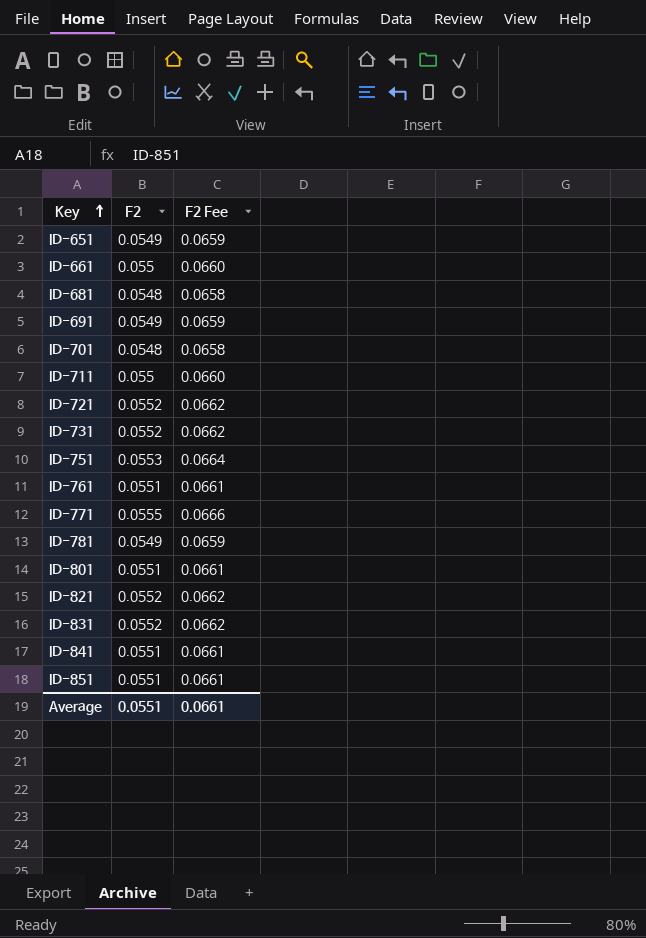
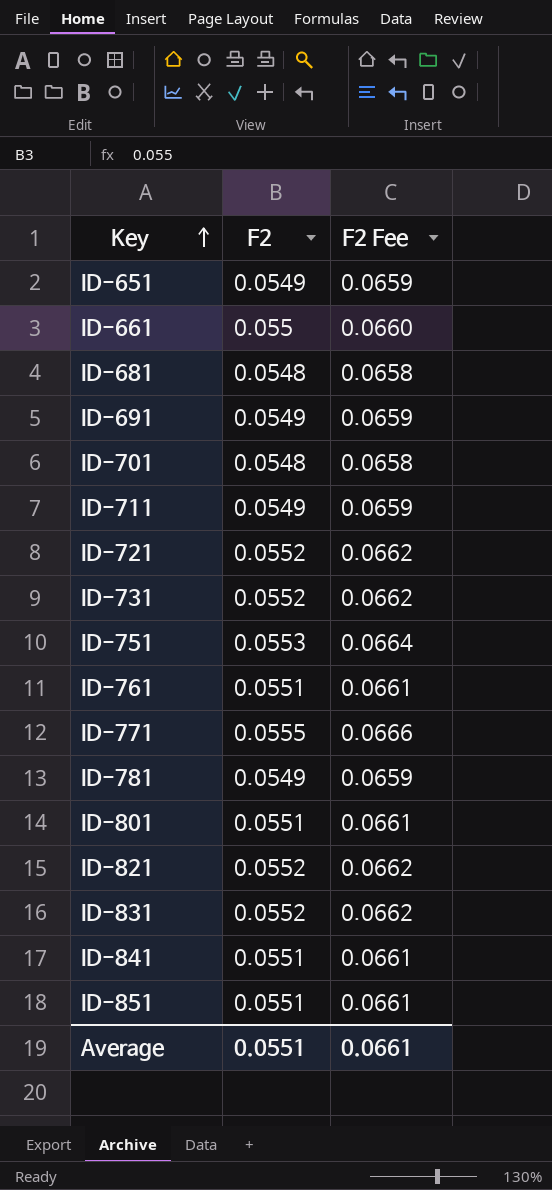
ID-711 | F2: 0.055 -> 0.0549
ID-711 | F2 Fee: 0.0660 -> 0.0659

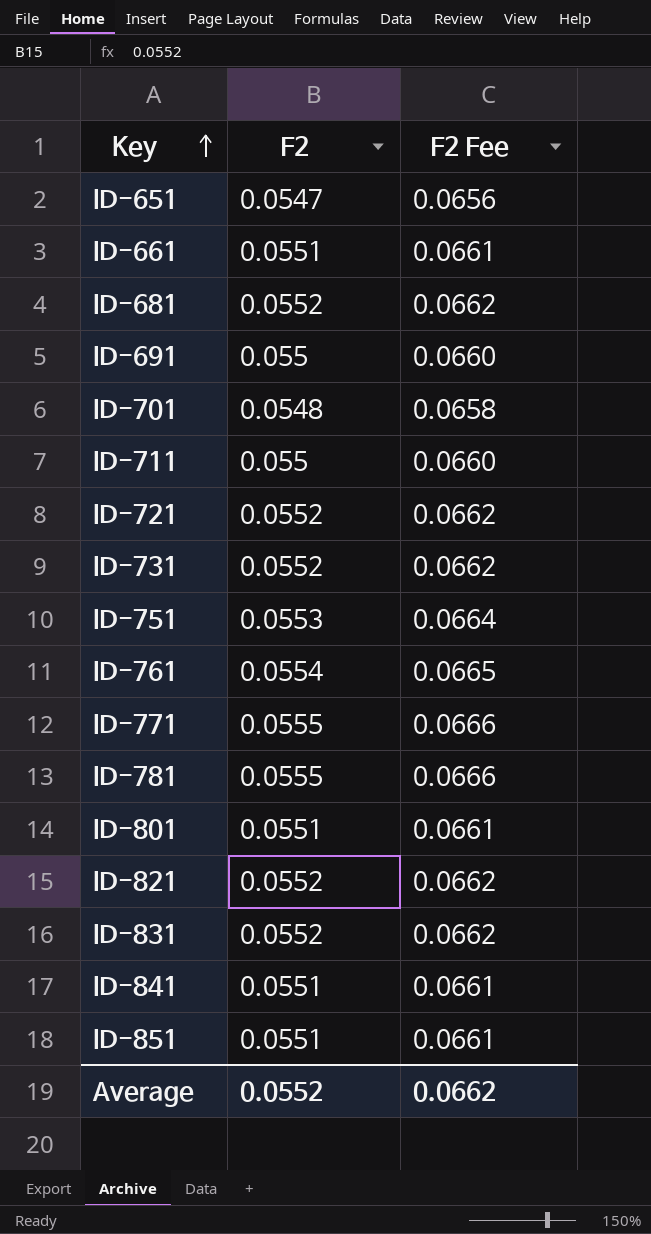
ID-651 | F2: 0.0549 -> 0.0547
ID-651 | F2 Fee: 0.0659 -> 0.0656
ID-661 | F2: 0.055 -> 0.0551
ID-661 | F2 Fee: 0.0660 -> 0.0661
ID-681 | F2: 0.0548 -> 0.0552
ID-681 | F2 Fee: 0.0658 -> 0.0662
ID-691 | F2: 0.0549 -> 0.055
ID-691 | F2 Fee: 0.0659 -> 0.0660
ID-711 | F2: 0.0549 -> 0.055
ID-711 | F2 Fee: 0.0659 -> 0.0660
ID-761 | F2: 0.0551 -> 0.0554
ID-761 | F2 Fee: 0.0661 -> 0.0665
ID-781 | F2: 0.0549 -> 0.0555
ID-781 | F2 Fee: 0.0659 -> 0.0666
Average | F2: 0.0551 -> 0.0552
Average | F2 Fee: 0.0661 -> 0.0662

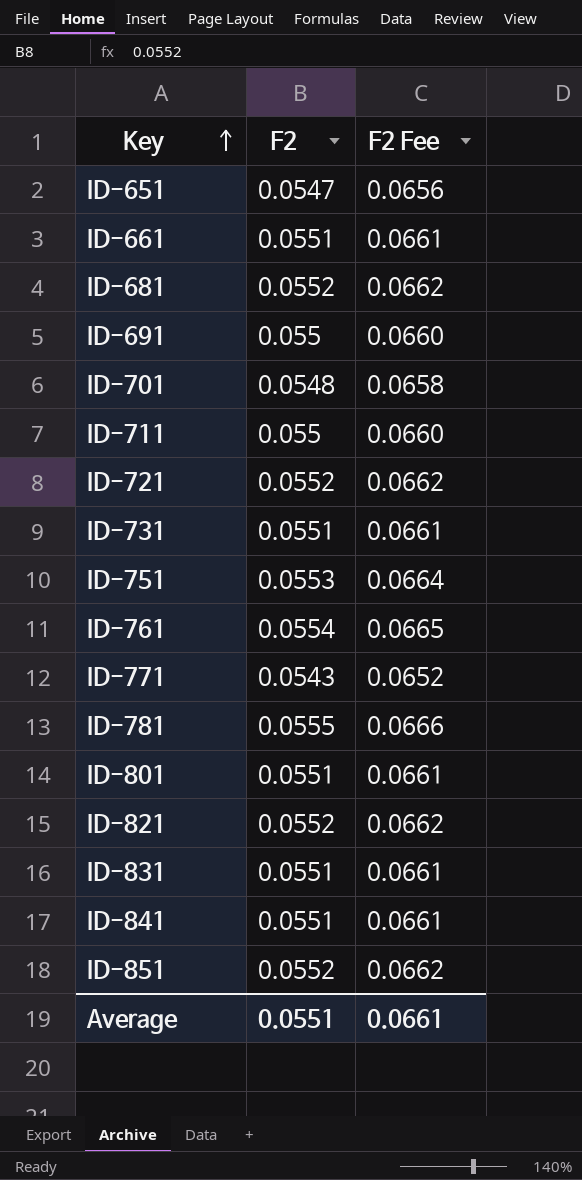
ID-731 | F2: 0.0552 -> 0.0551
ID-731 | F2 Fee: 0.0662 -> 0.0661
ID-771 | F2: 0.0555 -> 0.0543
ID-771 | F2 Fee: 0.0666 -> 0.0652
ID-831 | F2: 0.0552 -> 0.0551
ID-831 | F2 Fee: 0.0662 -> 0.0661
ID-851 | F2: 0.0551 -> 0.0552
ID-851 | F2 Fee: 0.0661 -> 0.0662
Average | F2: 0.0552 -> 0.0551
Average | F2 Fee: 0.0662 -> 0.0661

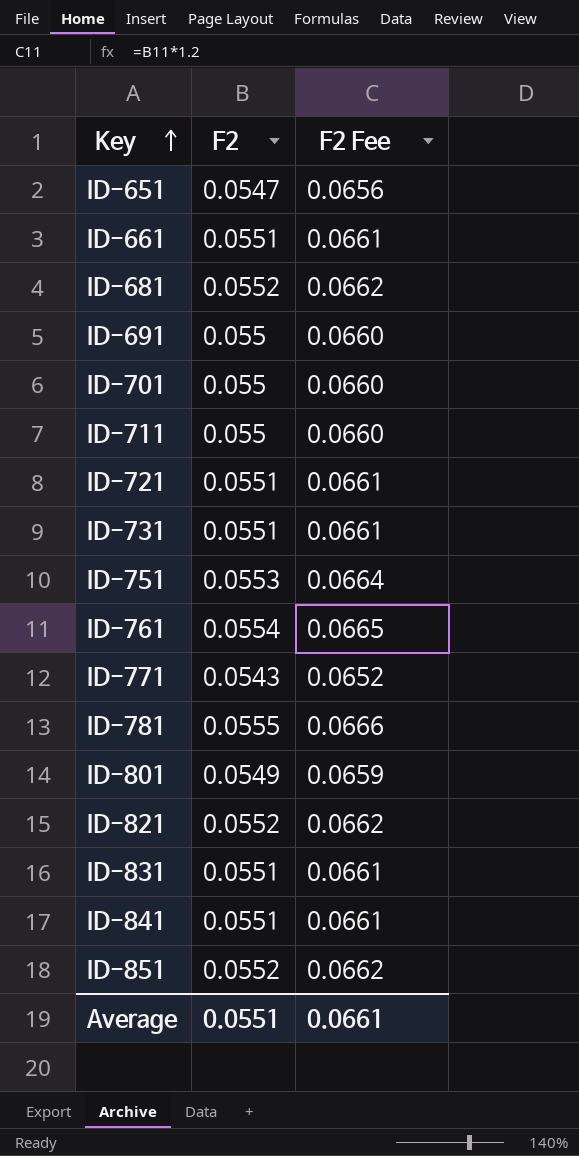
ID-701 | F2: 0.0548 -> 0.055
ID-701 | F2 Fee: 0.0658 -> 0.0660
ID-721 | F2: 0.0552 -> 0.0551
ID-721 | F2 Fee: 0.0662 -> 0.0661
ID-801 | F2: 0.0551 -> 0.0549
ID-801 | F2 Fee: 0.0661 -> 0.0659

